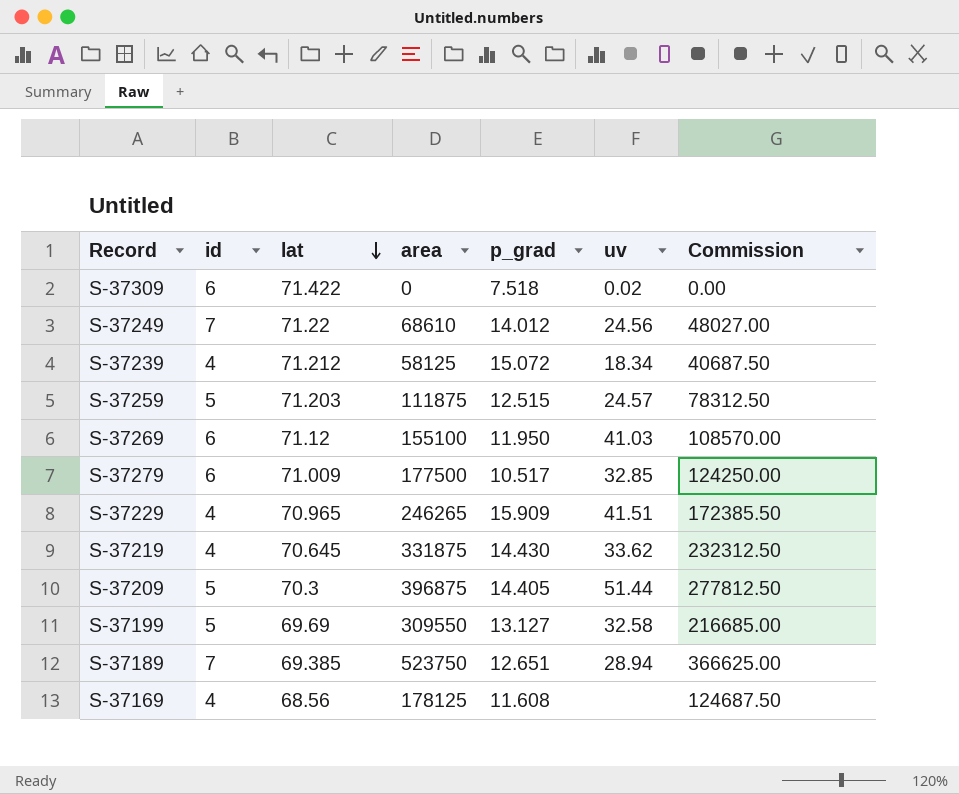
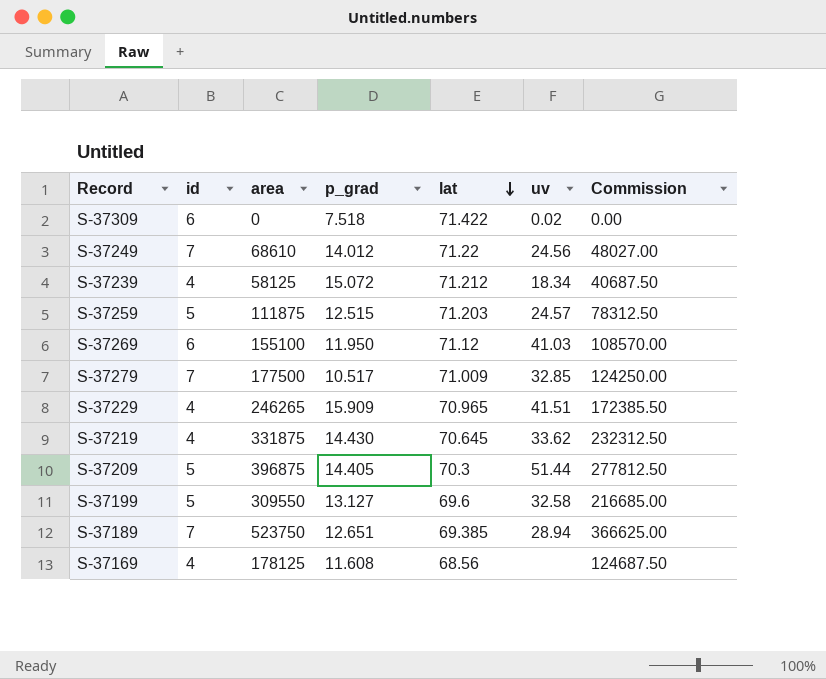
column lat | position: 3 -> 5
S-37279 | id: 6 -> 7
S-37199 | lat: 69.69 -> 69.6

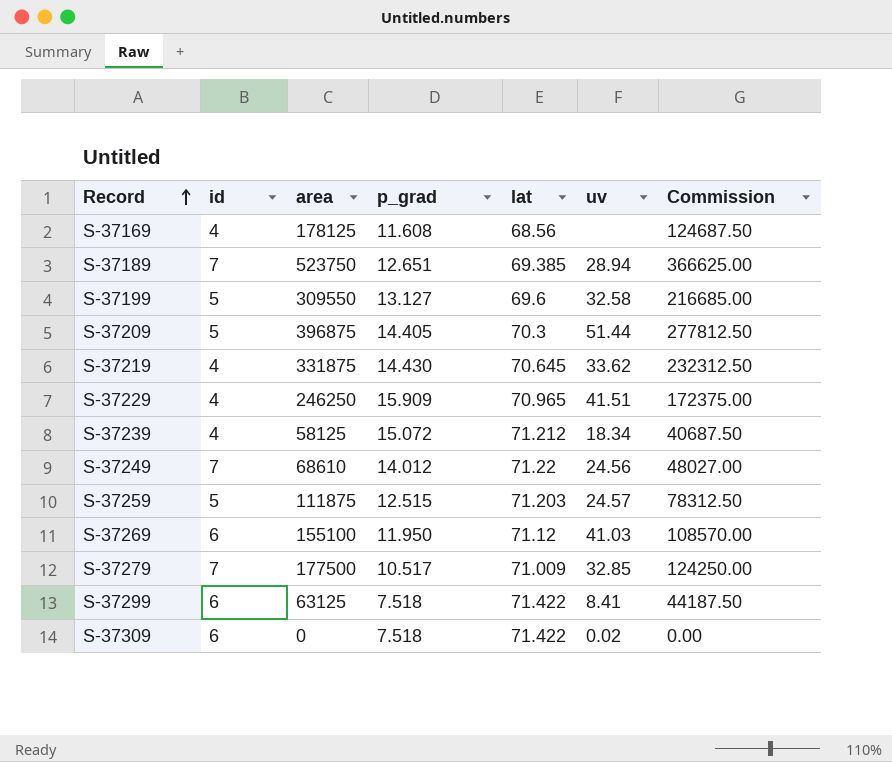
row order: lat descending -> Record ascending
S-37229 | area: 246265 -> 246250
S-37229 | Commission: 172385.50 -> 172375.00
row S-37299: none -> 6 | 63125 | 7.518 | 71.422 | 8.41 | 44187.50

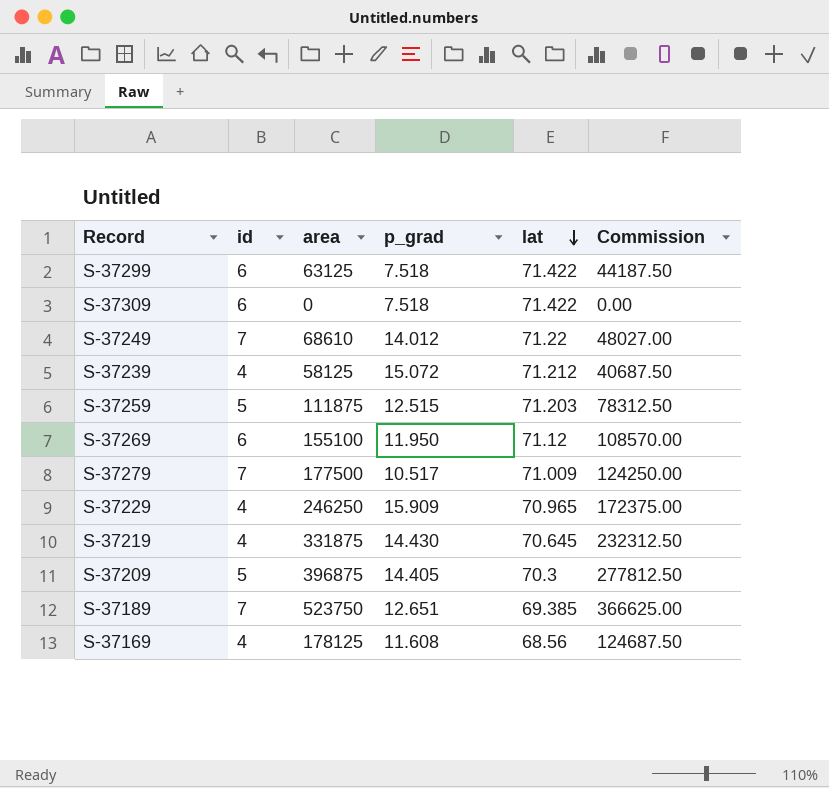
row order: Record ascending -> lat descending
column uv | position: 6 -> none
row S-37199: 5 | 309550 | 13.127 | 69.6 | 32.58 | 216685.00 -> none

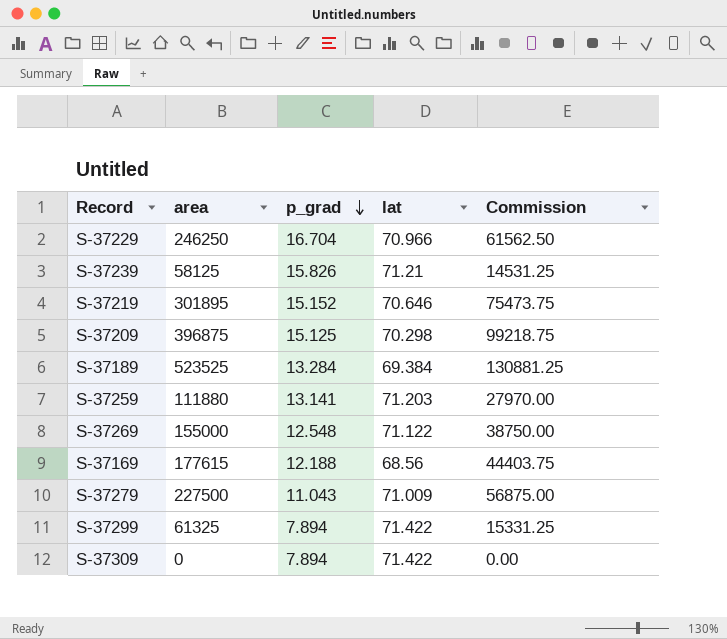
row order: lat descending -> p_grad descending
column id | position: 2 -> none
column Commission | formula: [area] * 0.7 -> [area] * 0.25
row S-37249: 7 | 68610 | 14.012 | 71.22 | 48027.00 -> none
S-37229 | p_grad: 15.909 -> 16.704
S-37229 | lat: 70.965 -> 70.966
S-37239 | p_grad: 15.072 -> 15.826
S-37239 | lat: 71.212 -> 71.21
S-37219 | area: 331875 -> 301895
S-37219 | p_grad: 14.430 -> 15.152
S-37219 | lat: 70.645 -> 70.646
S-37209 | p_grad: 14.405 -> 15.125
S-37209 | lat: 70.3 -> 70.298
S-37189 | area: 523750 -> 523525
S-37189 | p_grad: 12.651 -> 13.284
S-37189 | lat: 69.385 -> 69.384
S-37259 | area: 111875 -> 111880
S-37259 | p_grad: 12.515 -> 13.141
S-37269 | area: 155100 -> 155000
S-37269 | p_grad: 11.950 -> 12.548
S-37269 | lat: 71.12 -> 71.122
S-37169 | area: 178125 -> 177615
S-37169 | p_grad: 11.608 -> 12.188
S-37279 | area: 177500 -> 227500
S-37279 | p_grad: 10.517 -> 11.043
S-37299 | area: 63125 -> 61325
S-37299 | p_grad: 7.518 -> 7.894
S-37309 | p_grad: 7.518 -> 7.894

